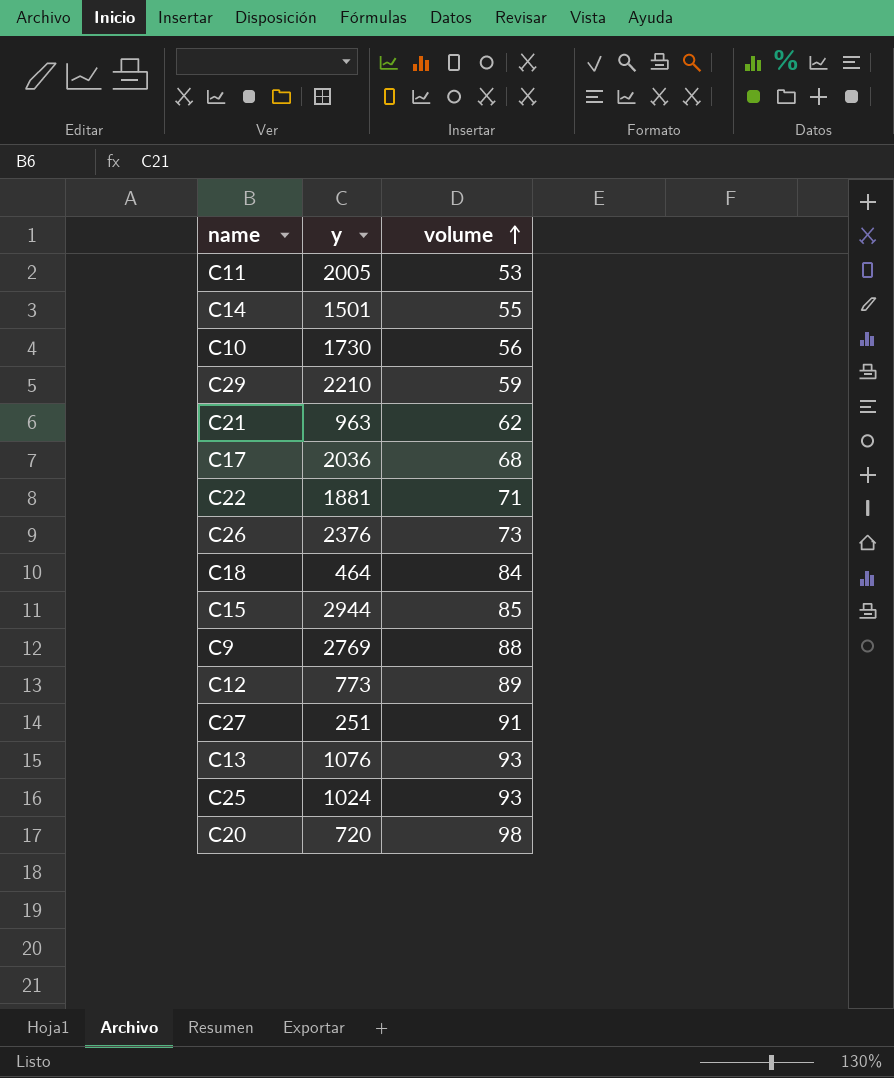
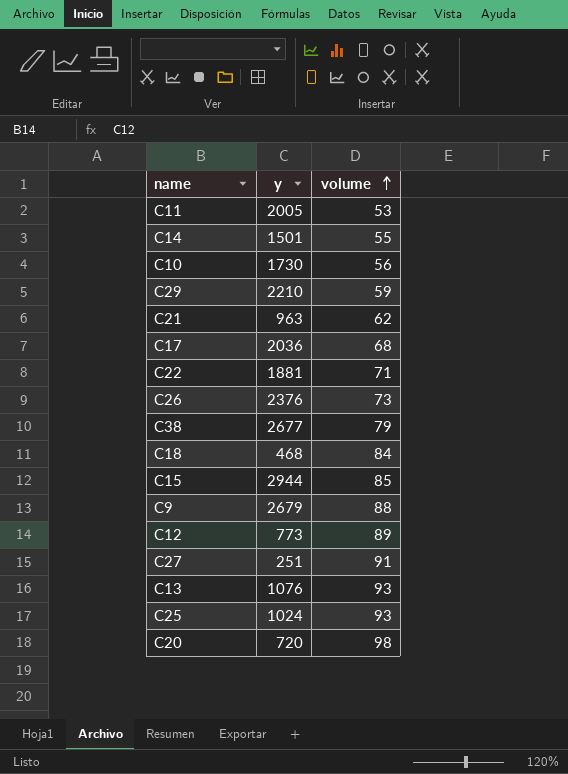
row C38: none -> 2677 | 79
C18 | y: 464 -> 468
C9 | y: 2769 -> 2679

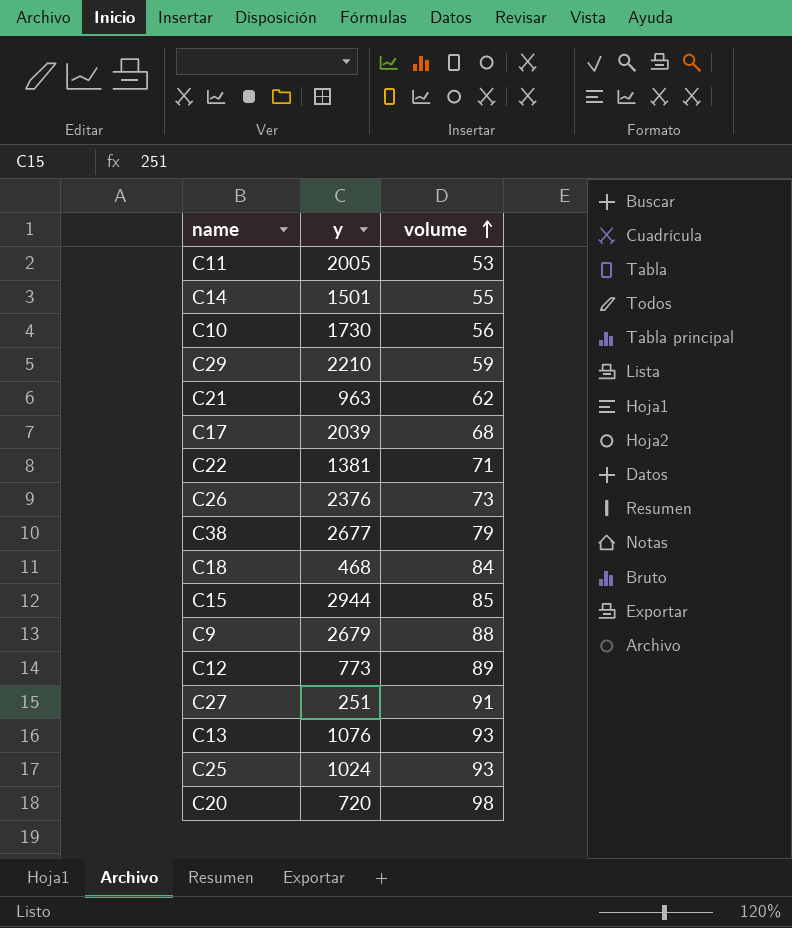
C17 | y: 2036 -> 2039
C22 | y: 1881 -> 1381

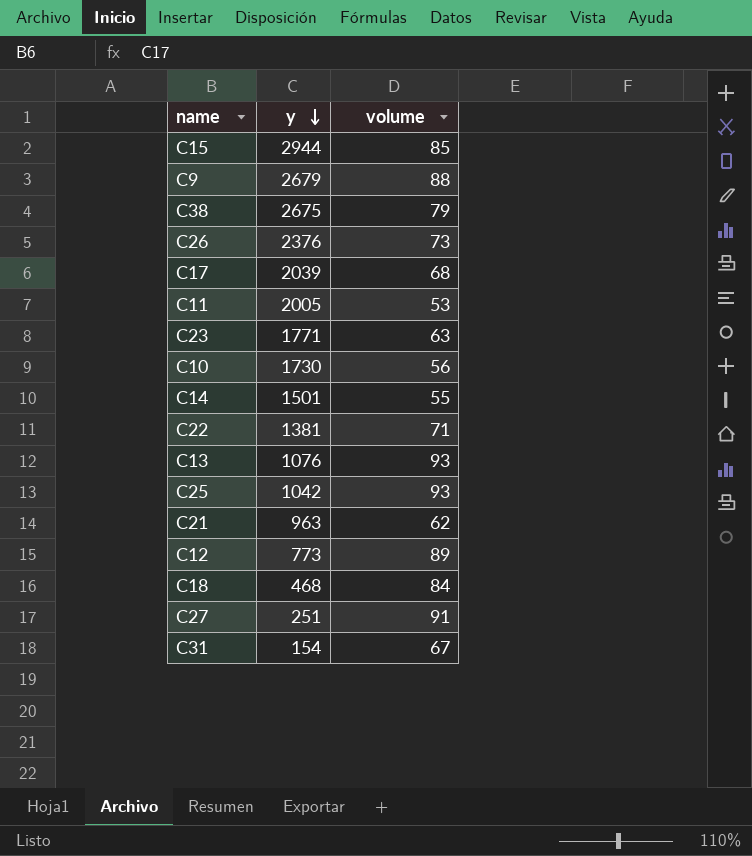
row order: volume ascending -> y descending
row C29: 2210 | 59 -> none
row C20: 720 | 98 -> none
C38 | y: 2677 -> 2675
row C23: none -> 1771 | 63
C25 | y: 1024 -> 1042
row C31: none -> 154 | 67

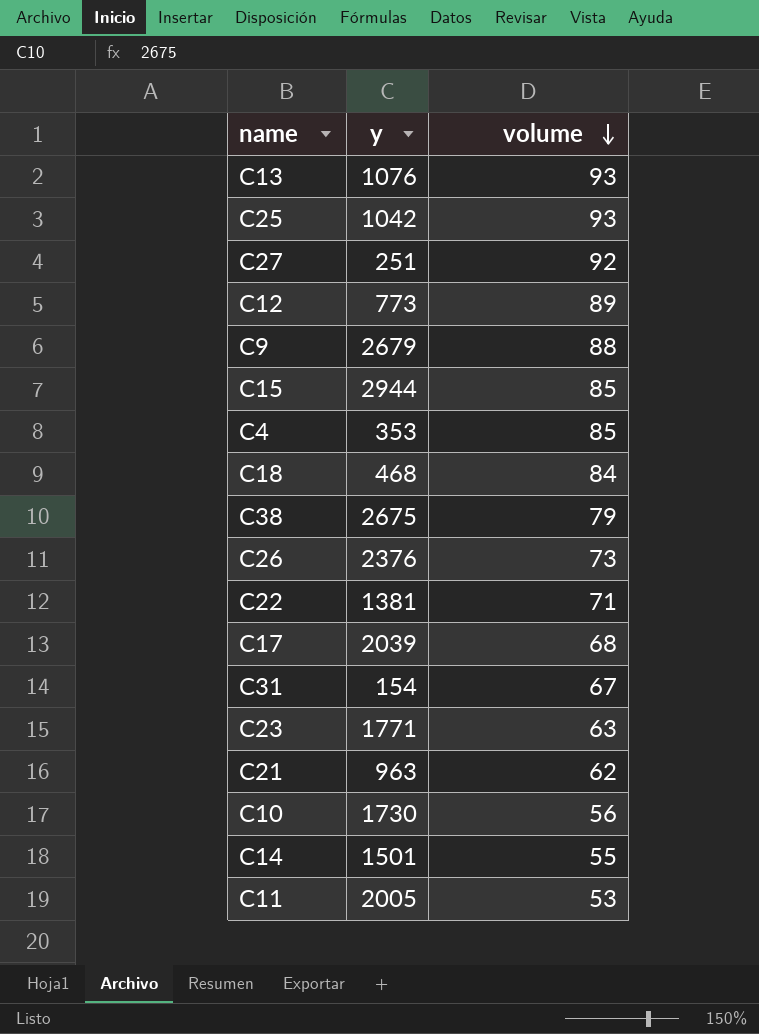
row order: y descending -> volume descending
C27 | volume: 91 -> 92
row C4: none -> 353 | 85

